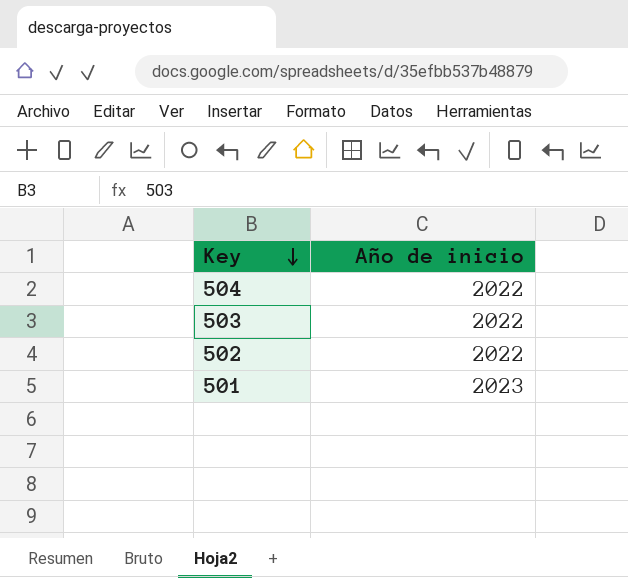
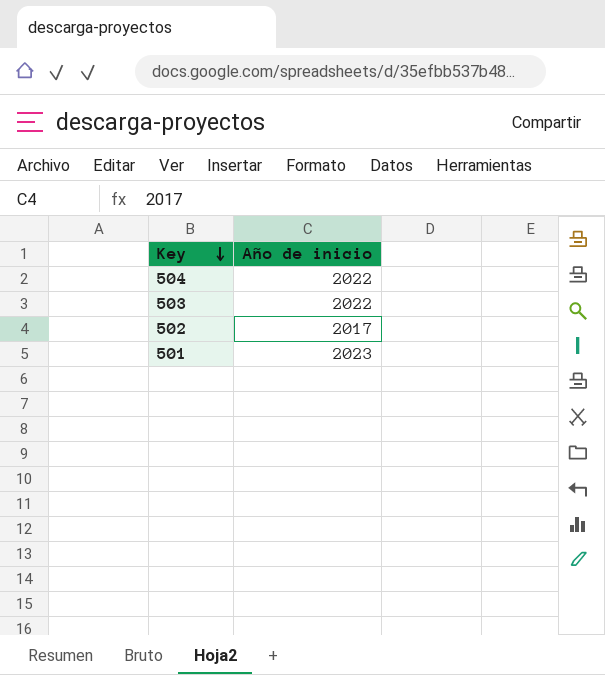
502 | Año de inicio: 2022 -> 2017

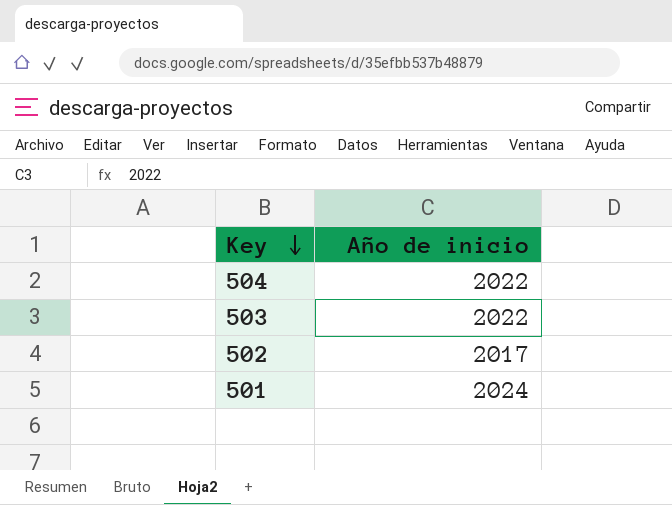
501 | Año de inicio: 2023 -> 2024

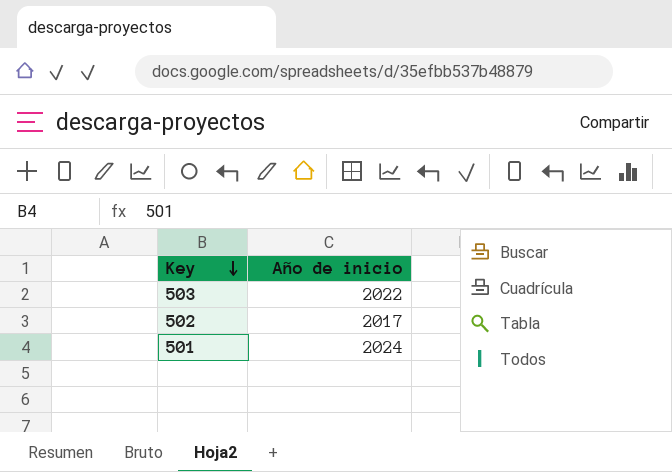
row 504: 2022 -> none

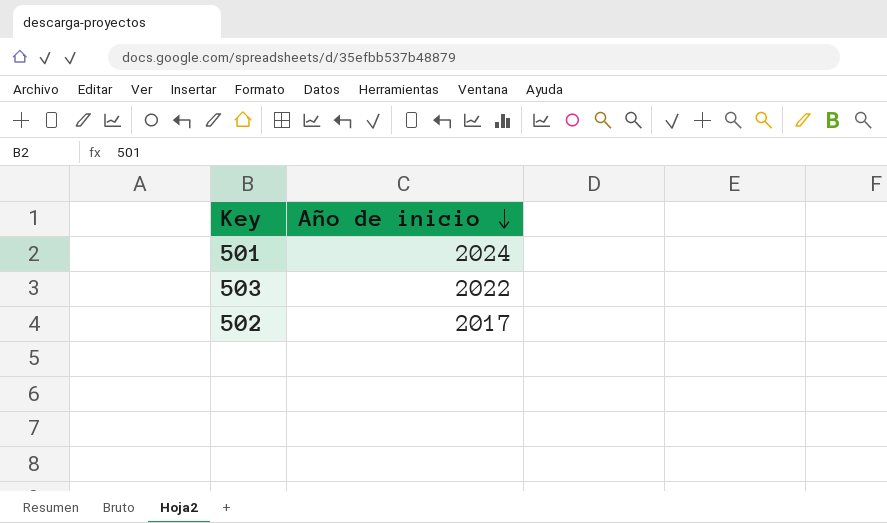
row order: Key descending -> Año de inicio descending

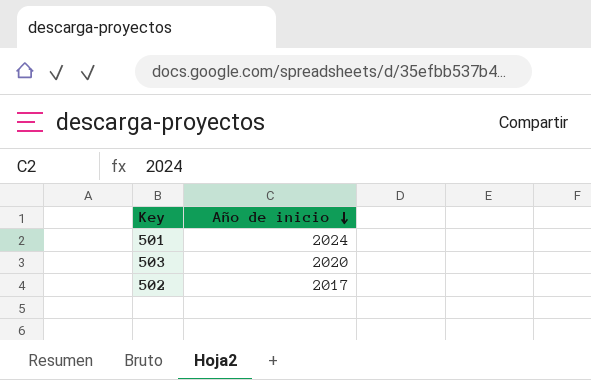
503 | Año de inicio: 2022 -> 2020

